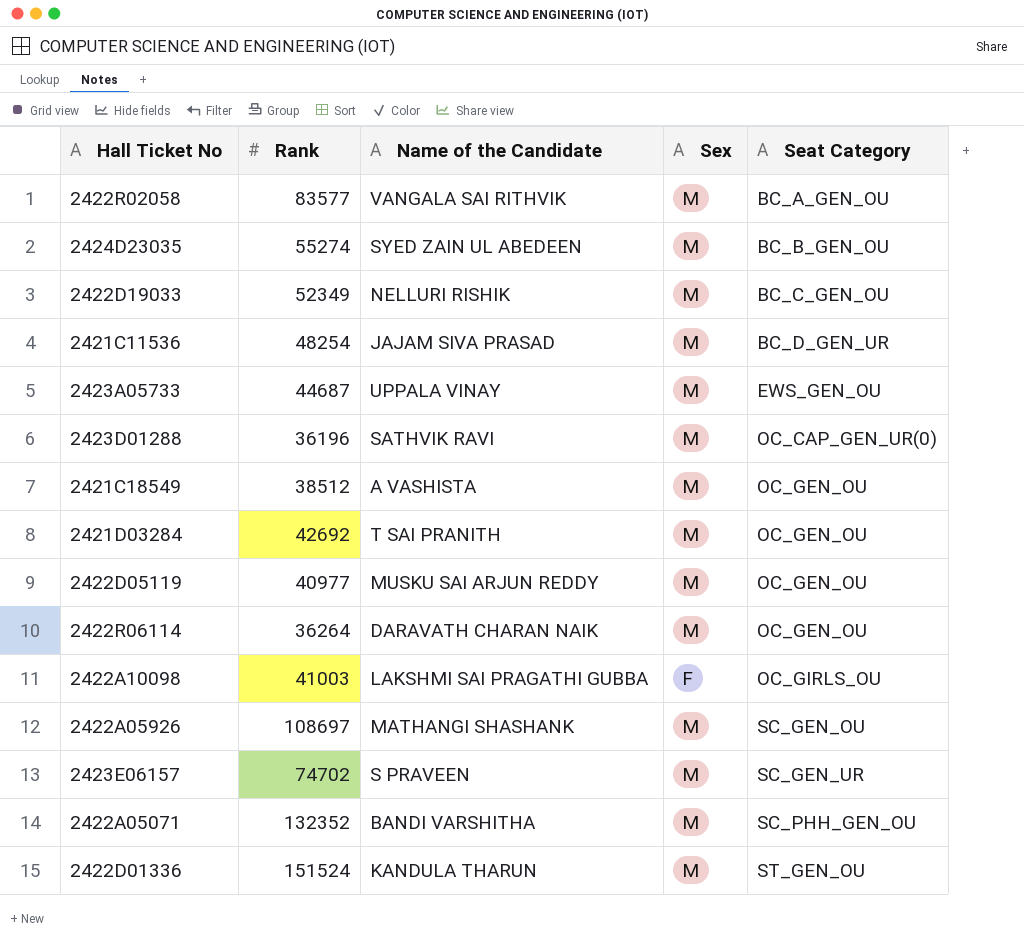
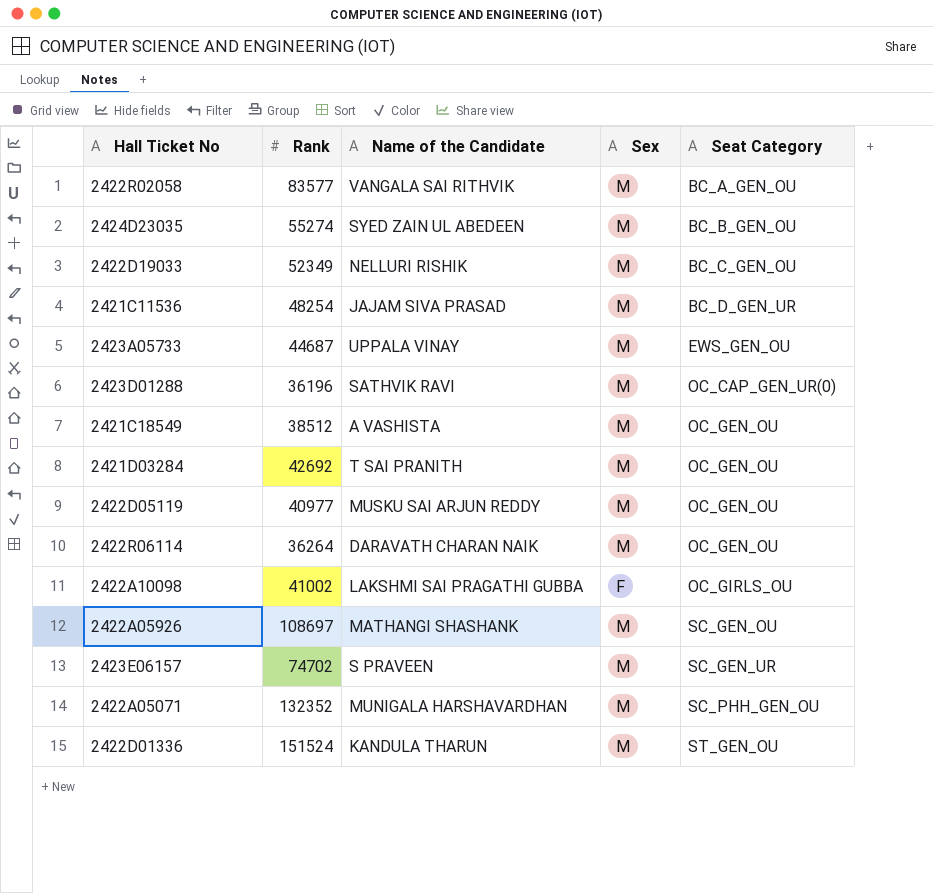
2422A10098 | Rank: 41003 -> 41002
2422A05071 | Name of the Candidate: BANDI VARSHITHA -> MUNIGALA HARSHAVARDHAN

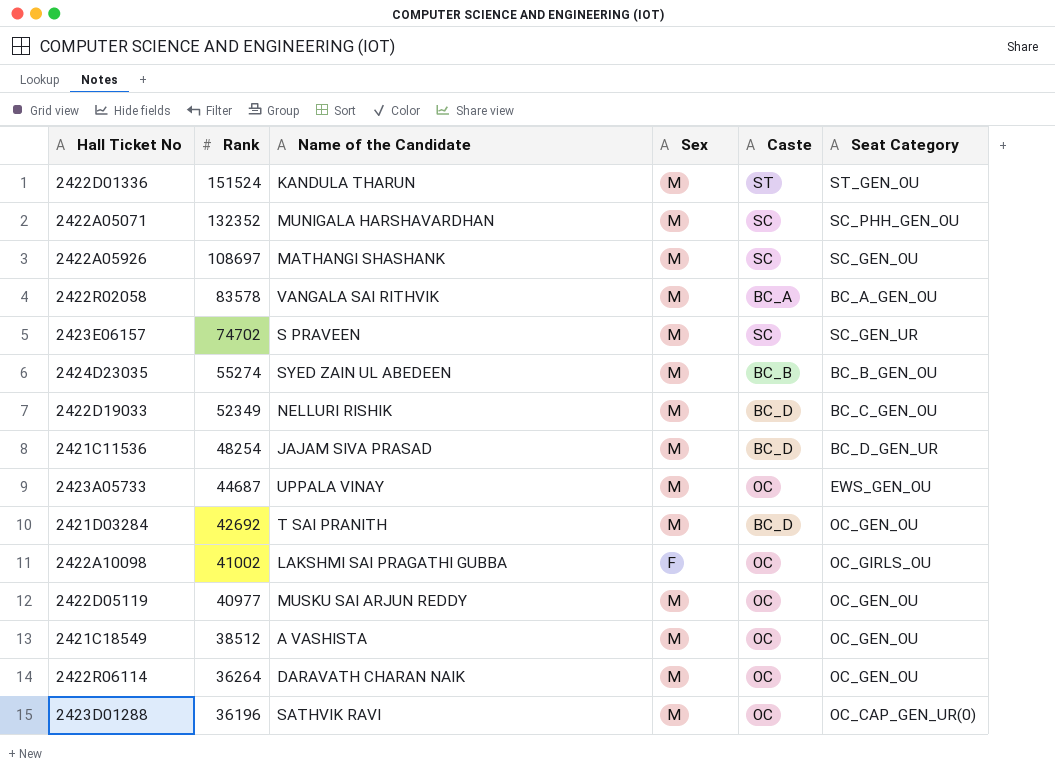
row order: Seat Category ascending -> Rank descending
column Caste | position: none -> 5
2422R02058 | Rank: 83577 -> 83578

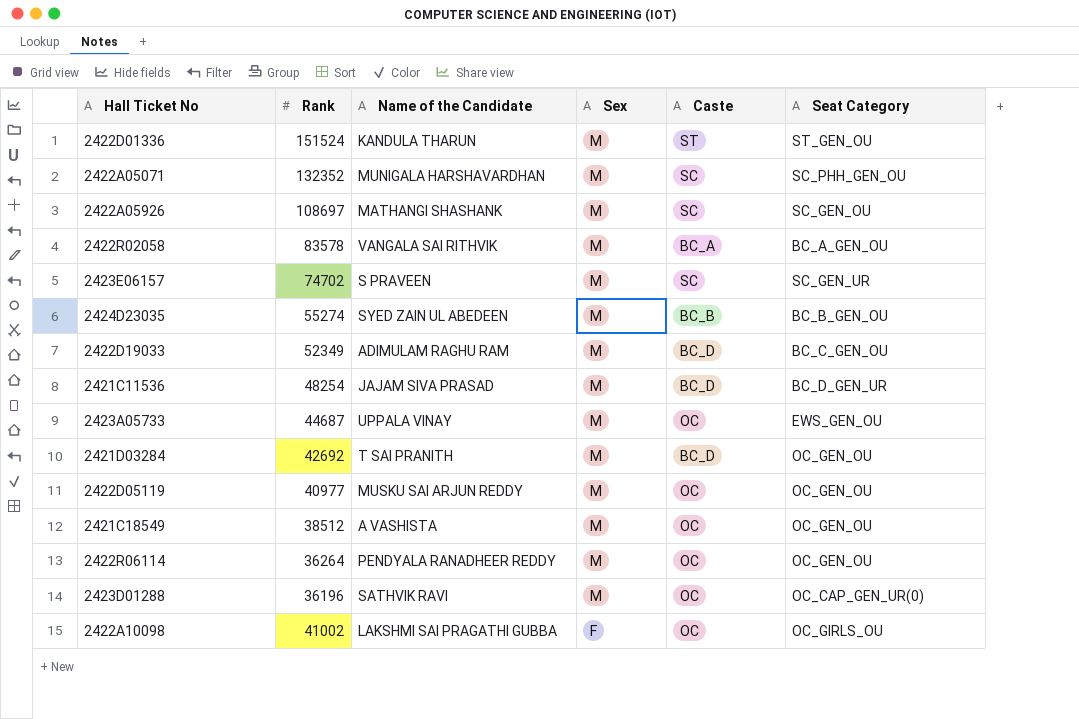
row order: Rank descending -> Sex descending
2422D19033 | Name of the Candidate: NELLURI RISHIK -> ADIMULAM RAGHU RAM
2422R06114 | Name of the Candidate: DARAVATH CHARAN NAIK -> PENDYALA RANADHEER REDDY

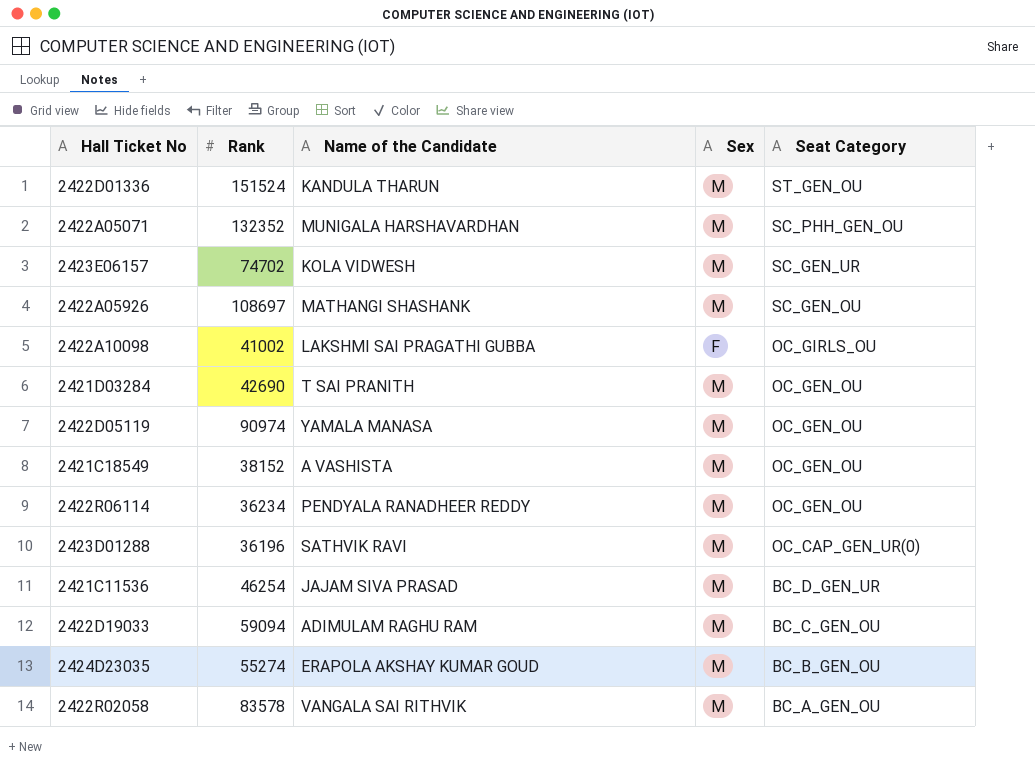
row order: Sex descending -> Seat Category descending
column Caste | position: 5 -> none
row 2423A05733: 44687 | UPPALA VINAY | M | OC | EWS_GEN_OU -> none
2423E06157 | Name of the Candidate: S PRAVEEN -> KOLA VIDWESH
2421D03284 | Rank: 42692 -> 42690
2422D05119 | Rank: 40977 -> 90974
2422D05119 | Name of the Candidate: MUSKU SAI ARJUN REDDY -> YAMALA MANASA
2421C18549 | Rank: 38512 -> 38152
2422R06114 | Rank: 36264 -> 36234
2421C11536 | Rank: 48254 -> 46254
2422D19033 | Rank: 52349 -> 59094
2424D23035 | Name of the Candidate: SYED ZAIN UL ABEDEEN -> ERAPOLA AKSHAY KUMAR GOUD

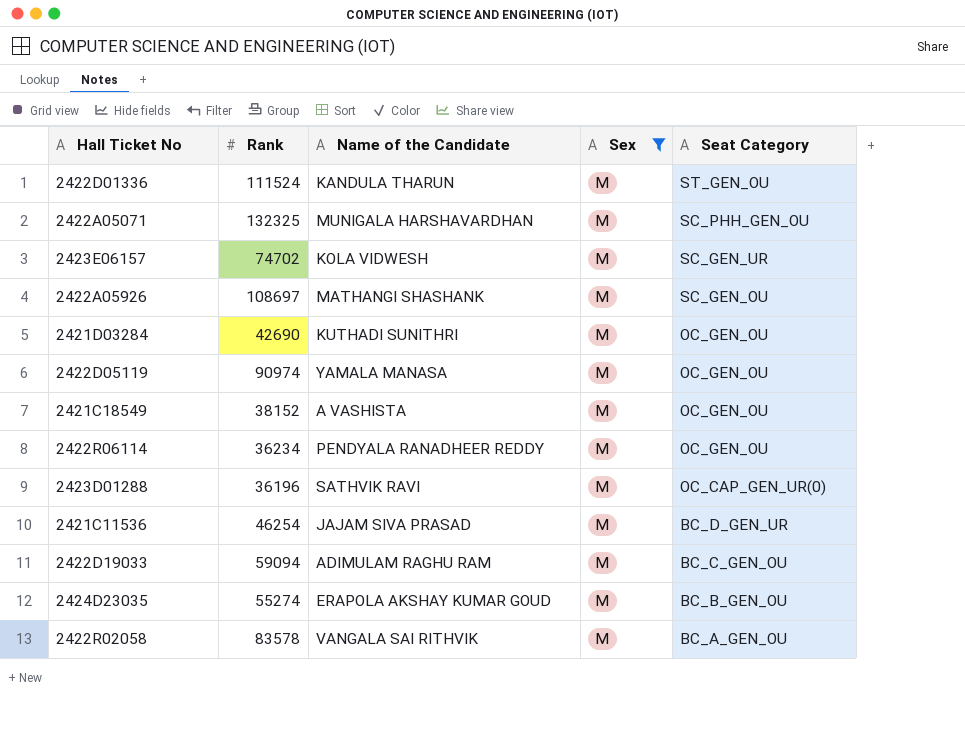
filter: none -> Sex = M
2422D01336 | Rank: 151524 -> 111524
2422A05071 | Rank: 132352 -> 132325
2421D03284 | Name of the Candidate: T SAI PRANITH -> KUTHADI SUNITHRI

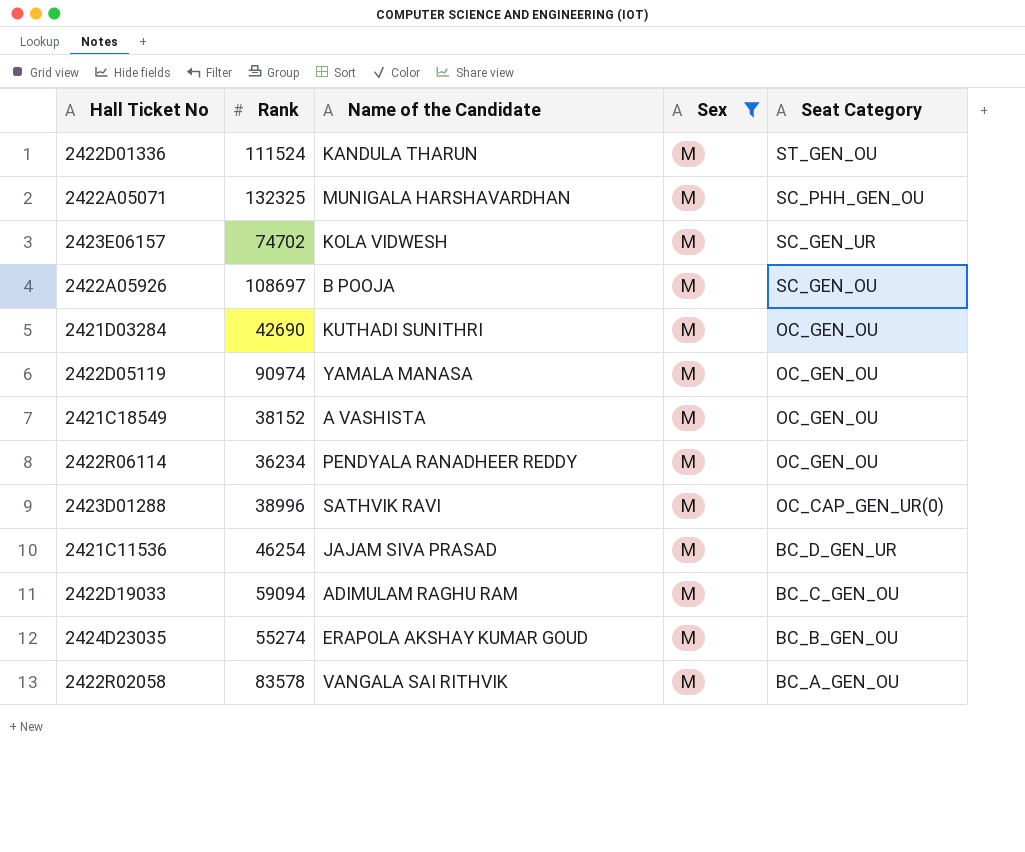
2422A05926 | Name of the Candidate: MATHANGI SHASHANK -> B POOJA
2423D01288 | Rank: 36196 -> 38996

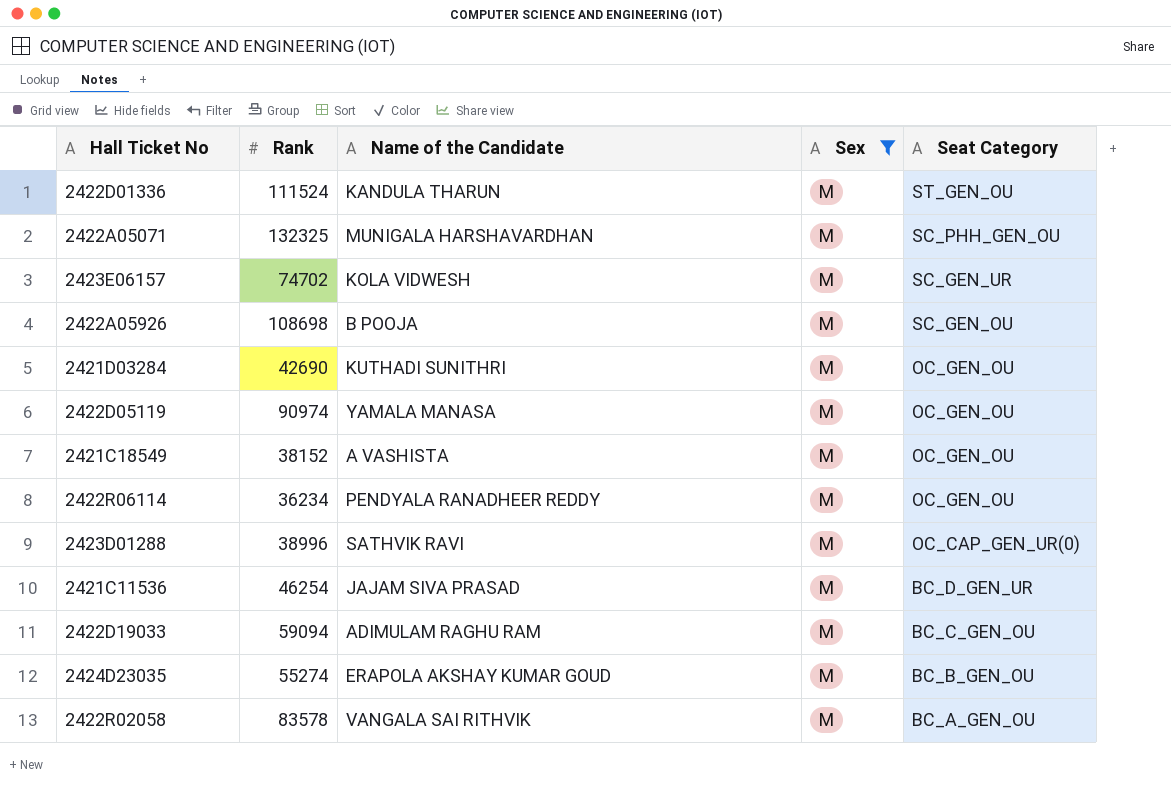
2422A05926 | Rank: 108697 -> 108698

